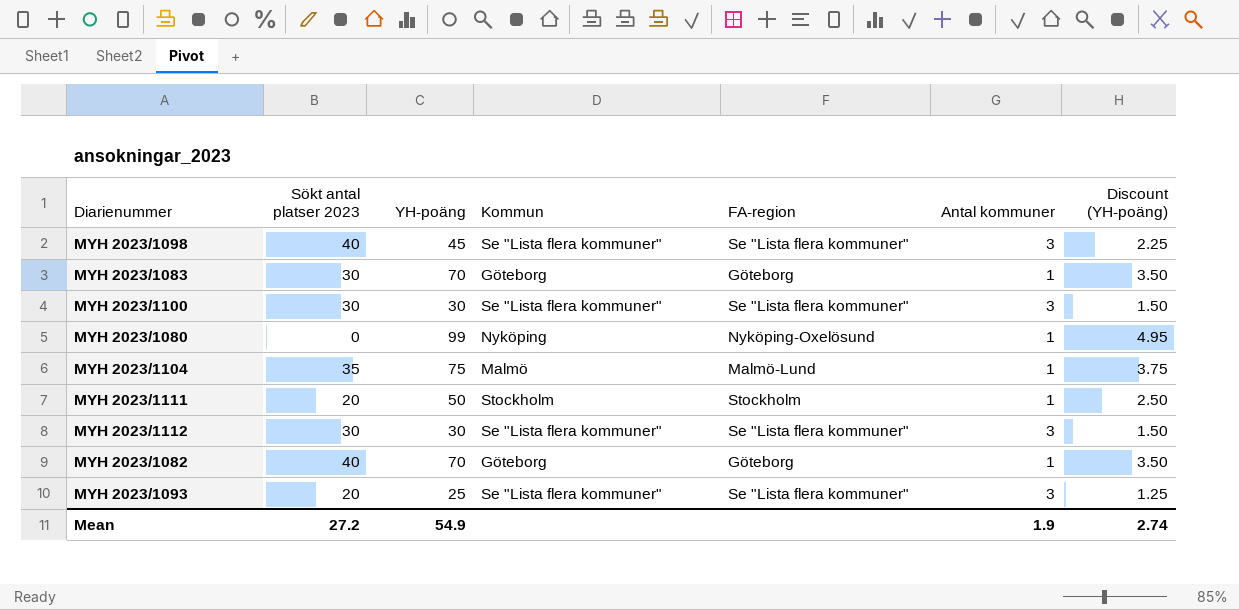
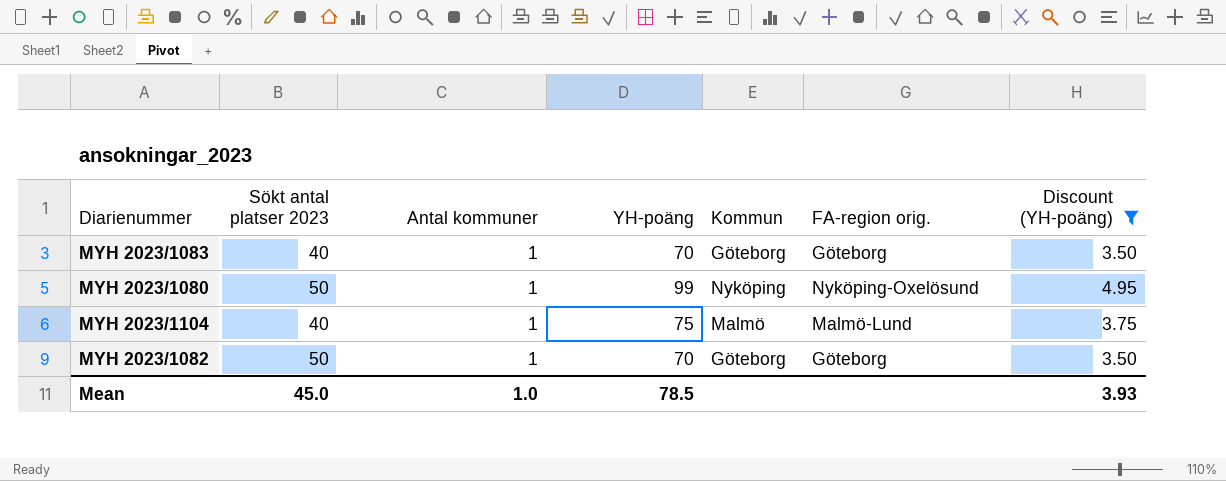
filter: none -> Discount (YH-poäng) >= 3.50
column Antal kommuner | position: 6 -> 3
column name: FA-region -> FA-region orig.
MYH 2023/1083 | Sökt antal platser 2023: 30 -> 40
MYH 2023/1080 | Sökt antal platser 2023: 0 -> 50
MYH 2023/1104 | Sökt antal platser 2023: 35 -> 40
MYH 2023/1082 | Sökt antal platser 2023: 40 -> 50
Mean | Sökt antal platser 2023: 27.2 -> 45.0
Mean | Antal kommuner: 1.9 -> 1.0
Mean | YH-poäng: 54.9 -> 78.5
Mean | Discount (YH-poäng): 2.74 -> 3.93

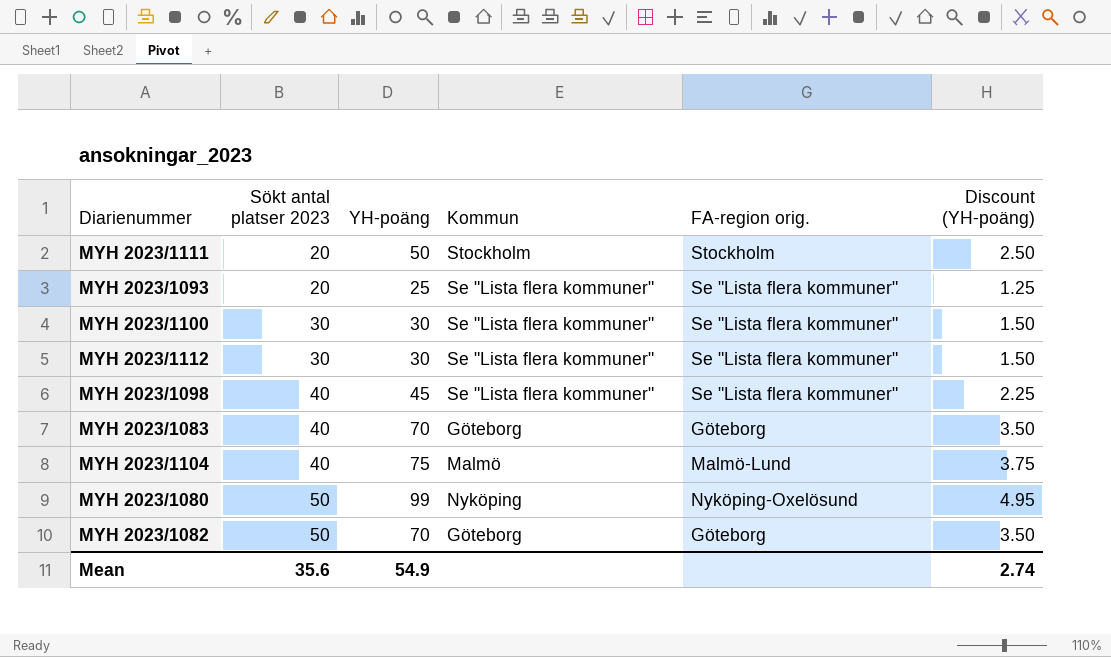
filter: Discount (YH-poäng) >= 3.50 -> none
row order: none -> Sökt antal platser 2023 ascending
column Antal kommuner | position: 3 -> none
Mean | Sökt antal platser 2023: 45.0 -> 35.6
Mean | YH-poäng: 78.5 -> 54.9
Mean | Discount (YH-poäng): 3.93 -> 2.74

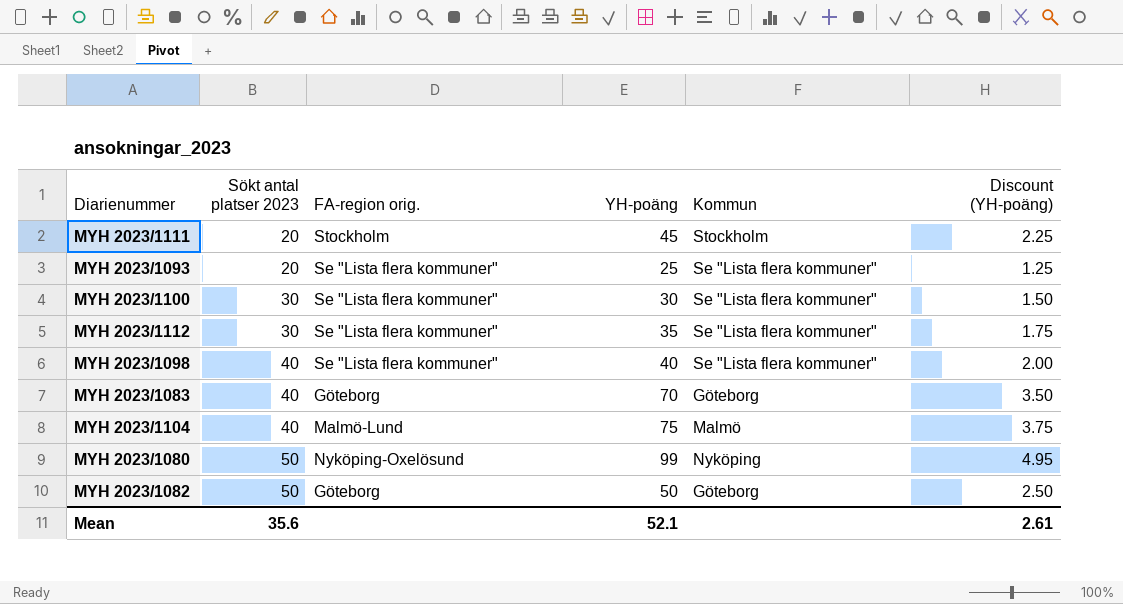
column FA-region orig. | position: 5 -> 3
MYH 2023/1111 | YH-poäng: 50 -> 45
MYH 2023/1111 | Discount (YH-poäng): 2.50 -> 2.25
MYH 2023/1112 | YH-poäng: 30 -> 35
MYH 2023/1112 | Discount (YH-poäng): 1.50 -> 1.75
MYH 2023/1098 | YH-poäng: 45 -> 40
MYH 2023/1098 | Discount (YH-poäng): 2.25 -> 2.00
MYH 2023/1082 | YH-poäng: 70 -> 50
MYH 2023/1082 | Discount (YH-poäng): 3.50 -> 2.50
Mean | YH-poäng: 54.9 -> 52.1
Mean | Discount (YH-poäng): 2.74 -> 2.61

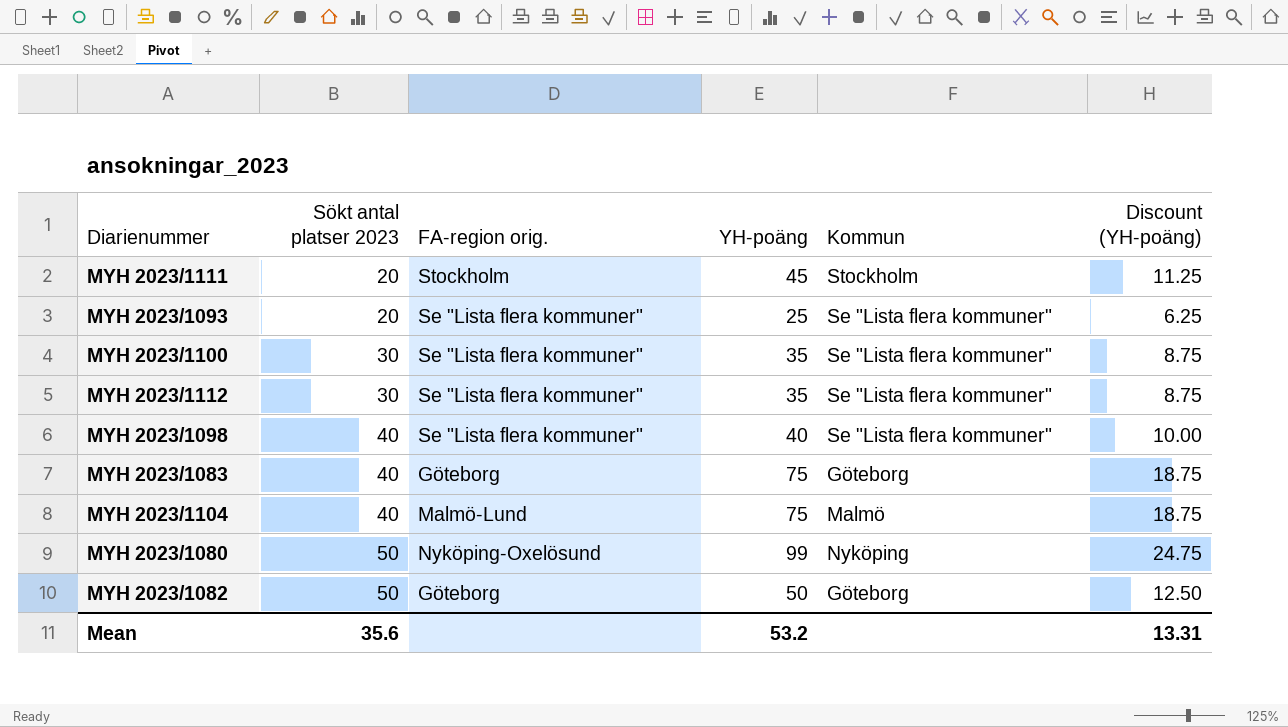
column Discount (YH-poäng) | formula: [YH-poäng] * 0.05 -> [YH-poäng] * 0.25
MYH 2023/1100 | YH-poäng: 30 -> 35
MYH 2023/1083 | YH-poäng: 70 -> 75
Mean | YH-poäng: 52.1 -> 53.2
Mean | Discount (YH-poäng): 2.61 -> 13.31

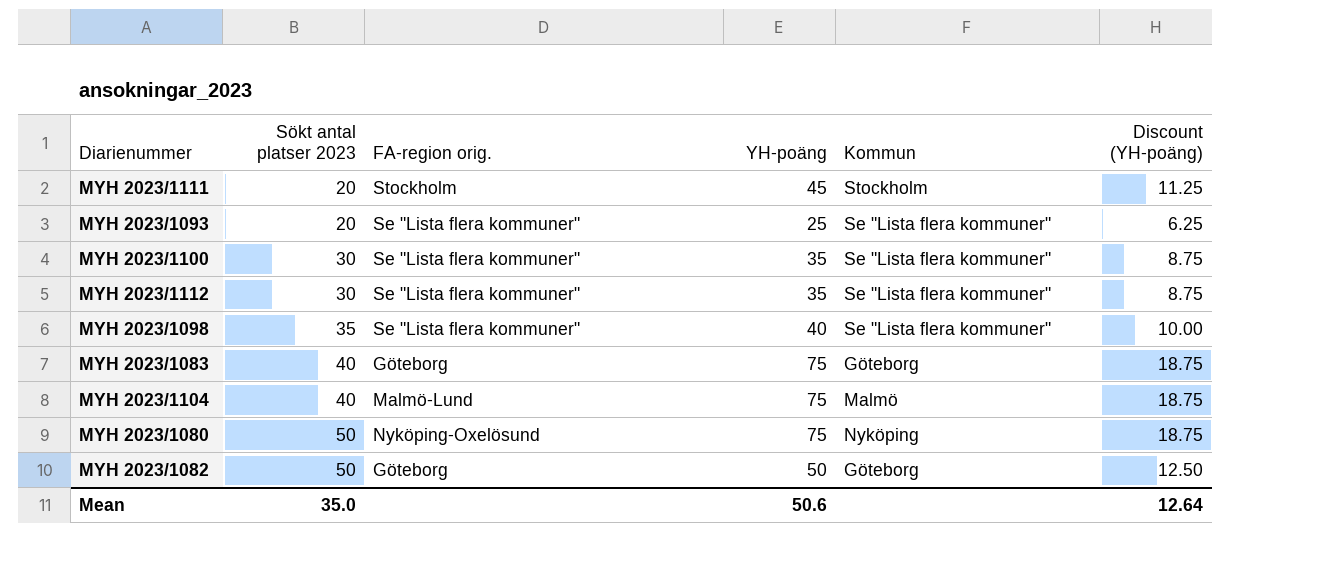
MYH 2023/1098 | Sökt antal platser 2023: 40 -> 35
MYH 2023/1080 | YH-poäng: 99 -> 75
MYH 2023/1080 | Discount (YH-poäng): 24.75 -> 18.75
Mean | Sökt antal platser 2023: 35.6 -> 35.0
Mean | YH-poäng: 53.2 -> 50.6
Mean | Discount (YH-poäng): 13.31 -> 12.64

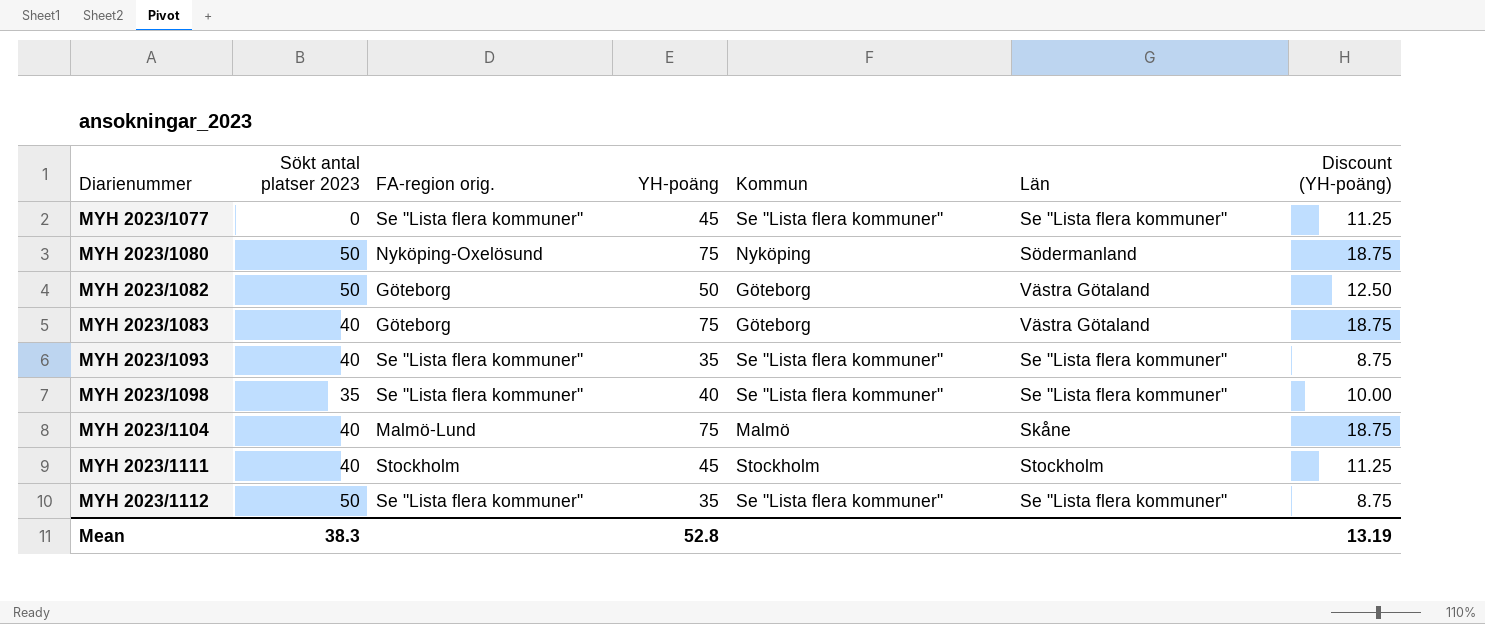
row order: Sökt antal platser 2023 ascending -> Diarienummer ascending
column Län | position: none -> 6
row MYH 2023/1100: 30 | Se "Lista flera kommuner" | 35 | Se "Lista flera kommuner" | 8.75 -> none
row MYH 2023/1077: none -> 0 | Se "Lista flera kommuner" | 45 | Se "Lista flera kommuner" | Se "Lista flera kommuner" | 11.25
MYH 2023/1093 | Sökt antal platser 2023: 20 -> 40
MYH 2023/1093 | YH-poäng: 25 -> 35
MYH 2023/1093 | Discount (YH-poäng): 6.25 -> 8.75
MYH 2023/1111 | Sökt antal platser 2023: 20 -> 40
MYH 2023/1112 | Sökt antal platser 2023: 30 -> 50
Mean | Sökt antal platser 2023: 35.0 -> 38.3
Mean | YH-poäng: 50.6 -> 52.8
Mean | Discount (YH-poäng): 12.64 -> 13.19

